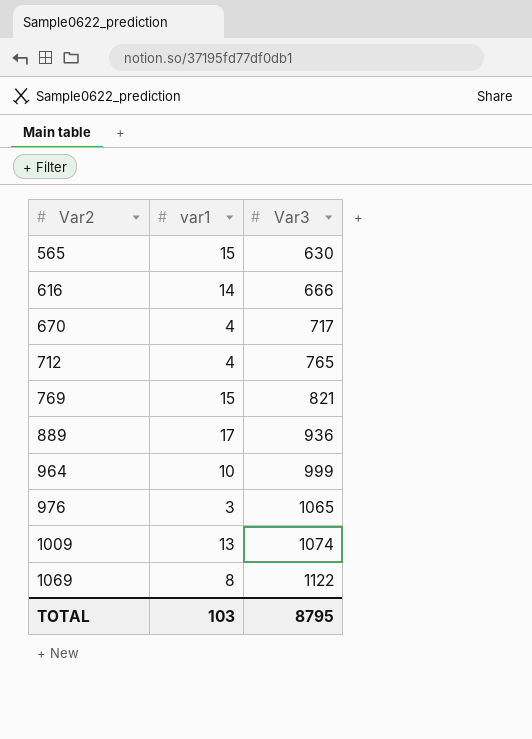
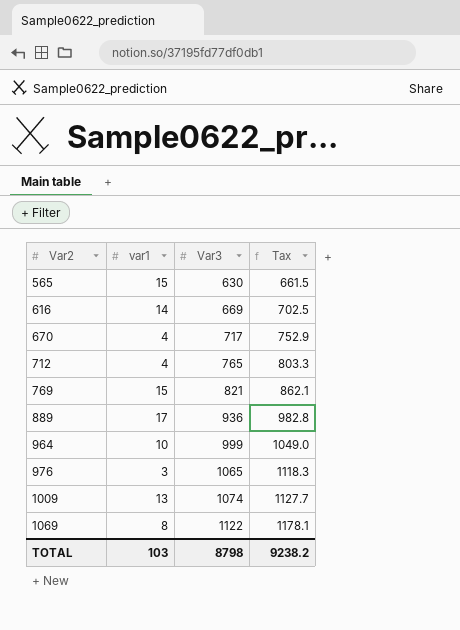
column Tax | formula: none -> [Var3] * 1.05
616 | Var3: 666 -> 669
TOTAL | Var3: 8795 -> 8798

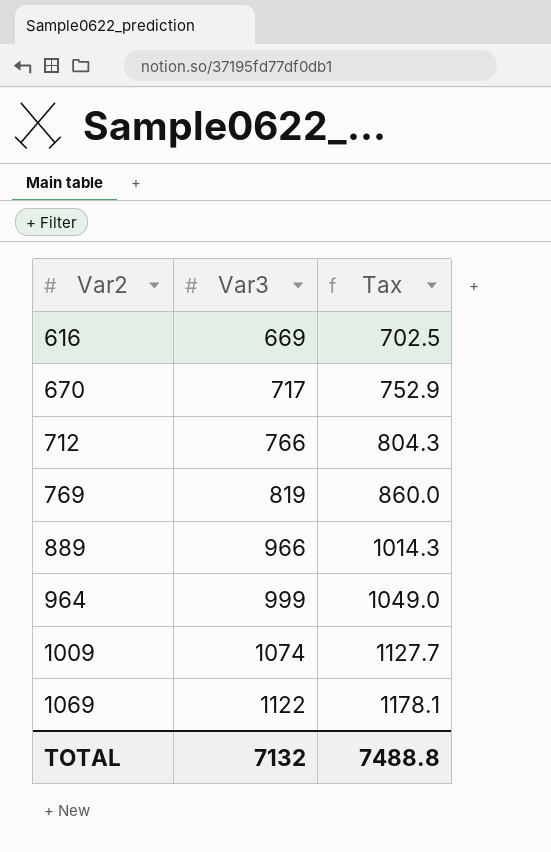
column var1 | position: 2 -> none
row 565: 15 | 630 | 661.5 -> none
row 976: 3 | 1065 | 1118.3 -> none
712 | Var3: 765 -> 766
712 | Tax: 803.3 -> 804.3
769 | Var3: 821 -> 819
769 | Tax: 862.1 -> 860.0
889 | Var3: 936 -> 966
889 | Tax: 982.8 -> 1014.3
TOTAL | Var3: 8798 -> 7132
TOTAL | Tax: 9238.2 -> 7488.8

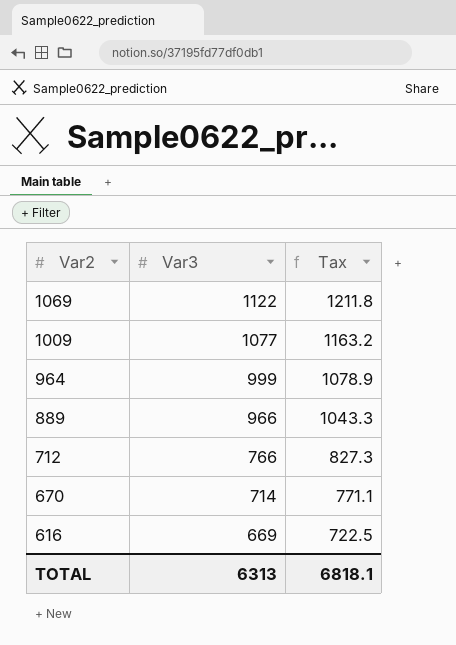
row order: Var2 ascending -> Var2 descending
column Tax | formula: [Var3] * 1.05 -> [Var3] * 1.08
row 769: 819 | 860.0 -> none
1009 | Var3: 1074 -> 1077
670 | Var3: 717 -> 714
TOTAL | Var3: 7132 -> 6313
TOTAL | Tax: 7488.8 -> 6818.1

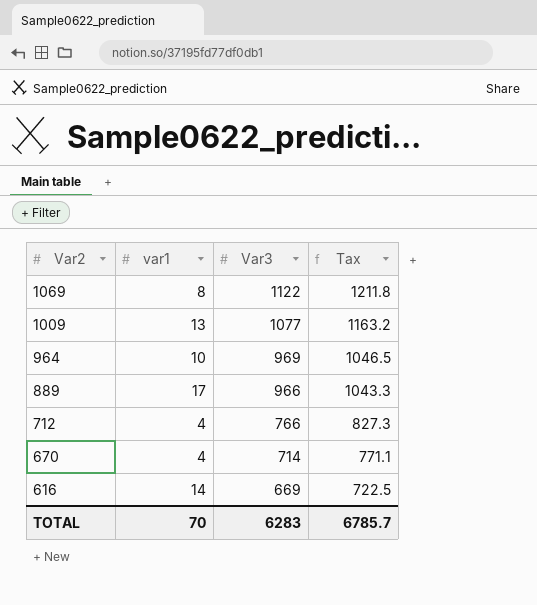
column var1 | position: none -> 2
964 | Var3: 999 -> 969
964 | Tax: 1078.9 -> 1046.5
TOTAL | Var3: 6313 -> 6283
TOTAL | Tax: 6818.1 -> 6785.7

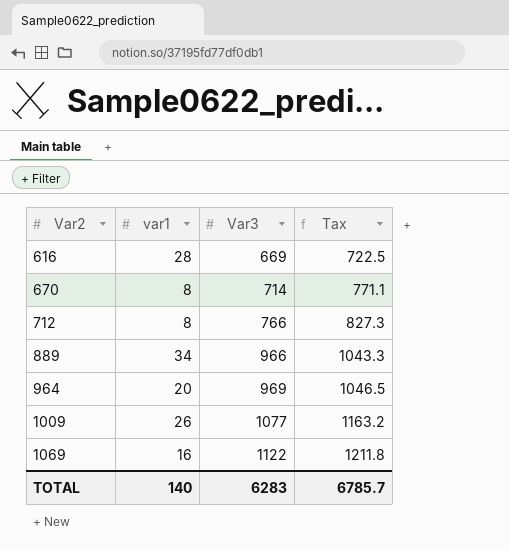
row order: Var2 descending -> Var2 ascending
616 | var1: 14 -> 28
670 | var1: 4 -> 8
712 | var1: 4 -> 8
889 | var1: 17 -> 34
964 | var1: 10 -> 20
1009 | var1: 13 -> 26
1069 | var1: 8 -> 16
TOTAL | var1: 70 -> 140

